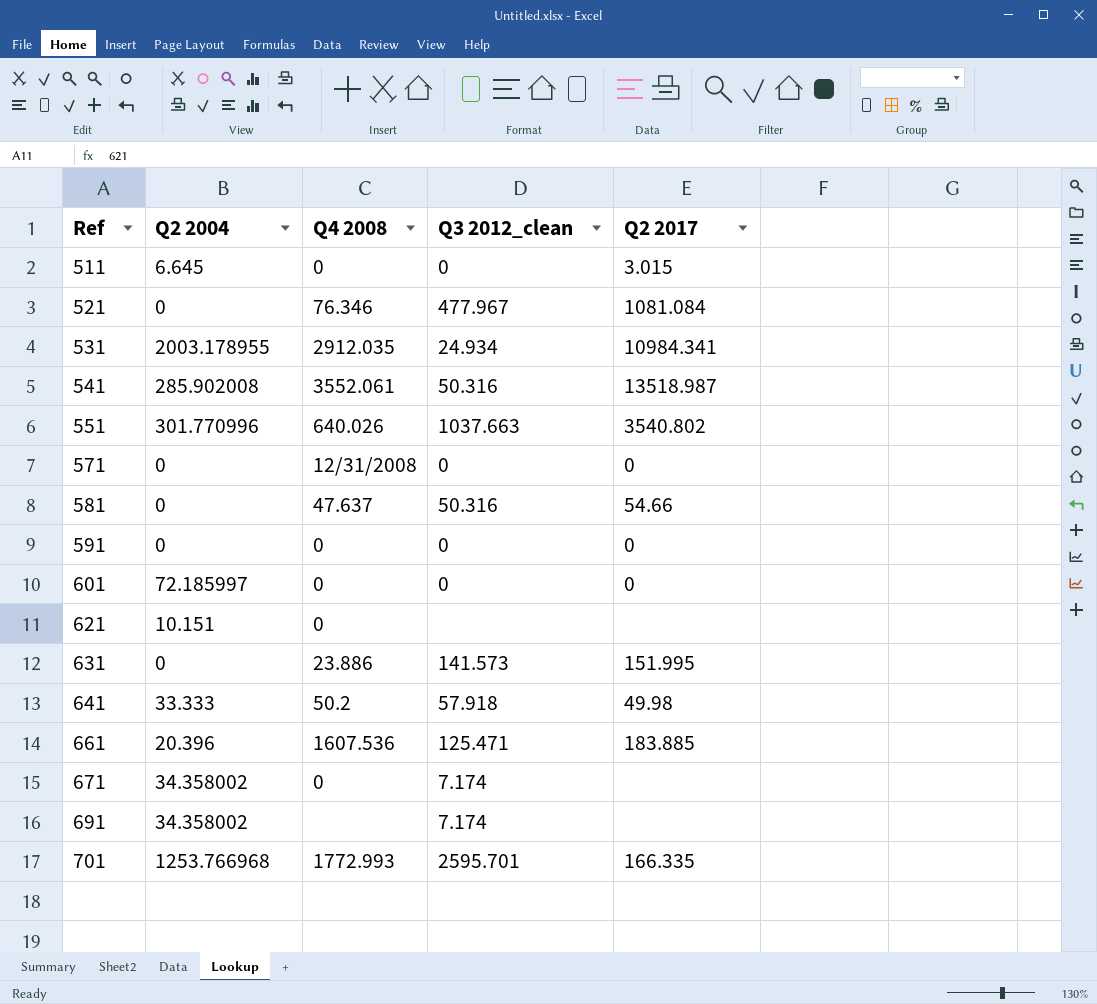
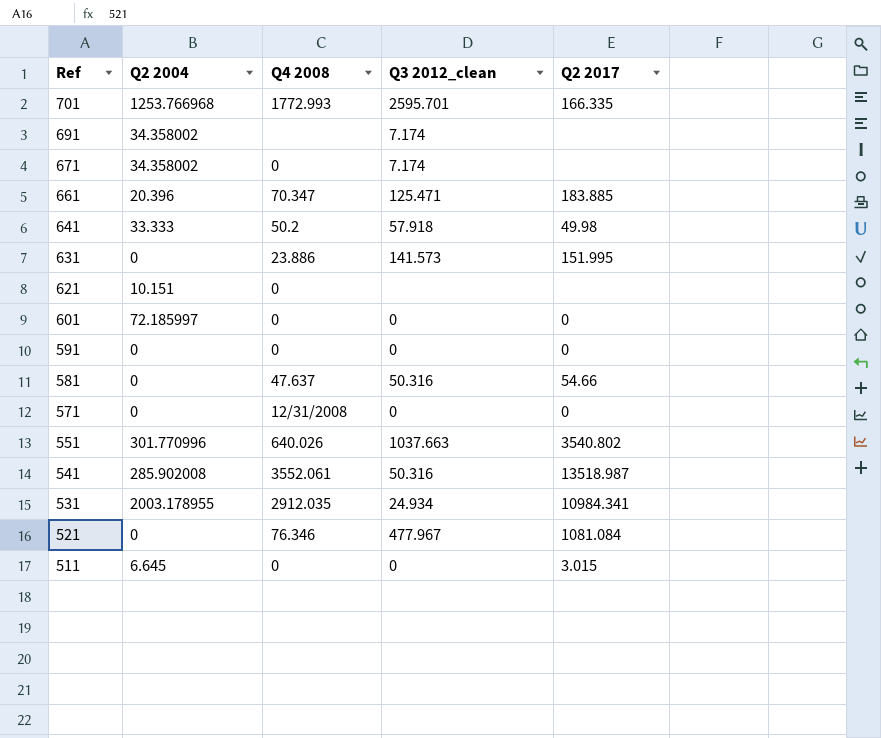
row order: Ref ascending -> Ref descending
661 | Q4 2008: 1607.536 -> 70.347

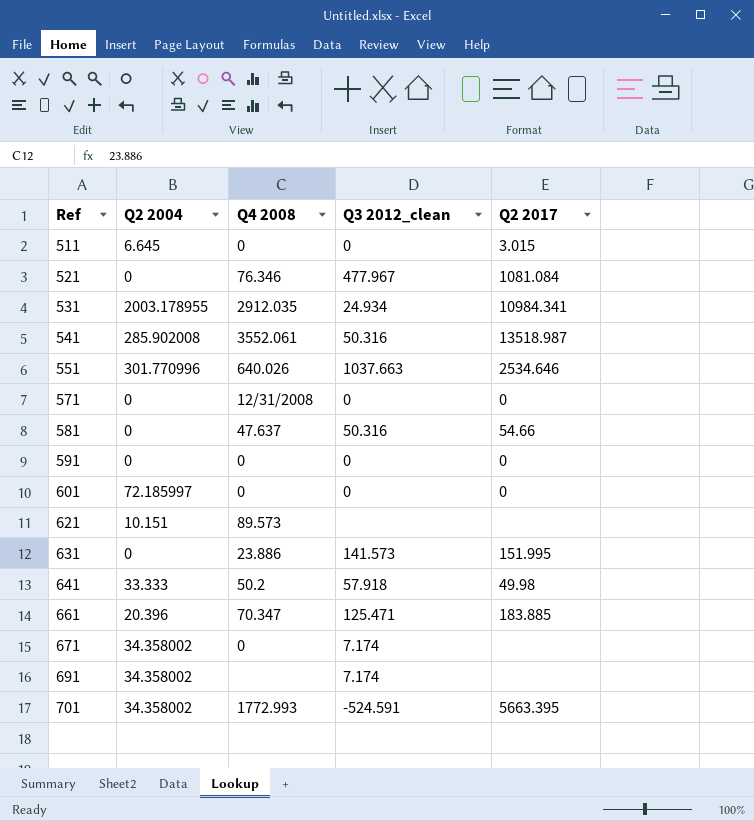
row order: Ref descending -> Ref ascending
551 | Q2 2017: 3540.802 -> 2534.646
621 | Q4 2008: 0 -> 89.573
701 | Q2 2004: 1253.766968 -> 34.358002
701 | Q3 2012_clean: 2595.701 -> -524.591
701 | Q2 2017: 166.335 -> 5663.395

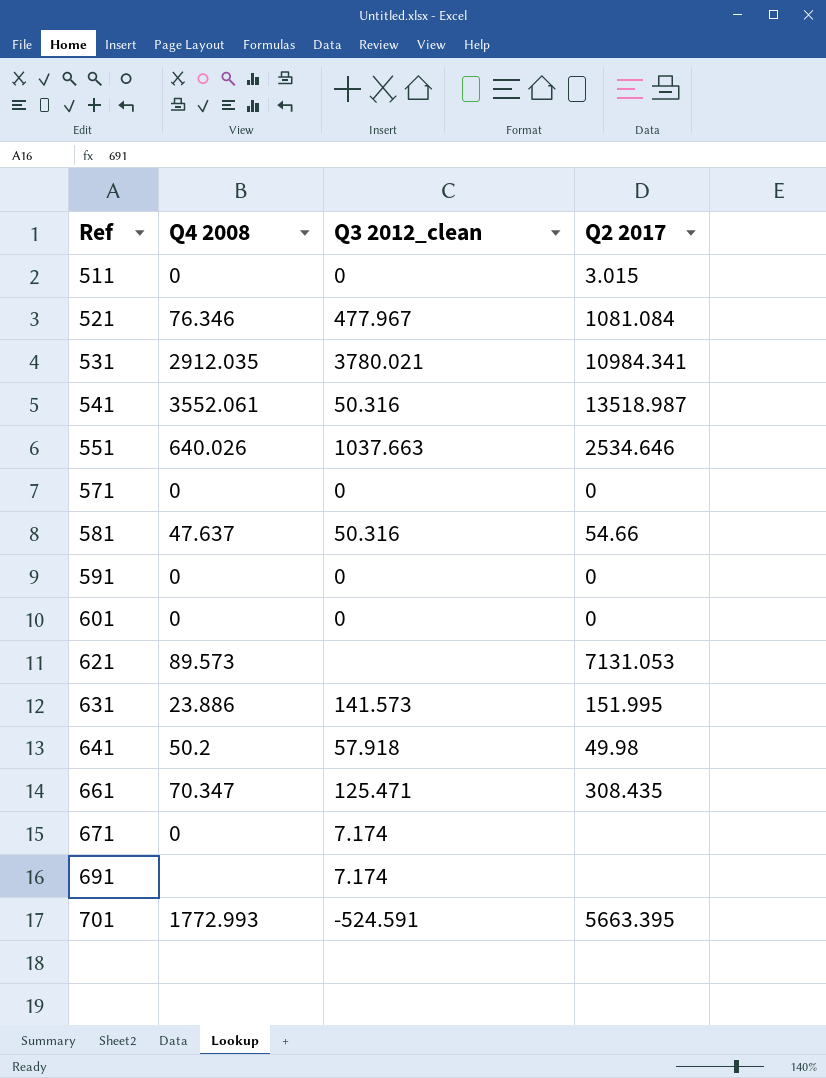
column Q2 2004 | position: 2 -> none
531 | Q3 2012_clean: 24.934 -> 3780.021
571 | Q4 2008: 12/31/2008 -> 0
621 | Q2 2017: none -> 7131.053
661 | Q2 2017: 183.885 -> 308.435

